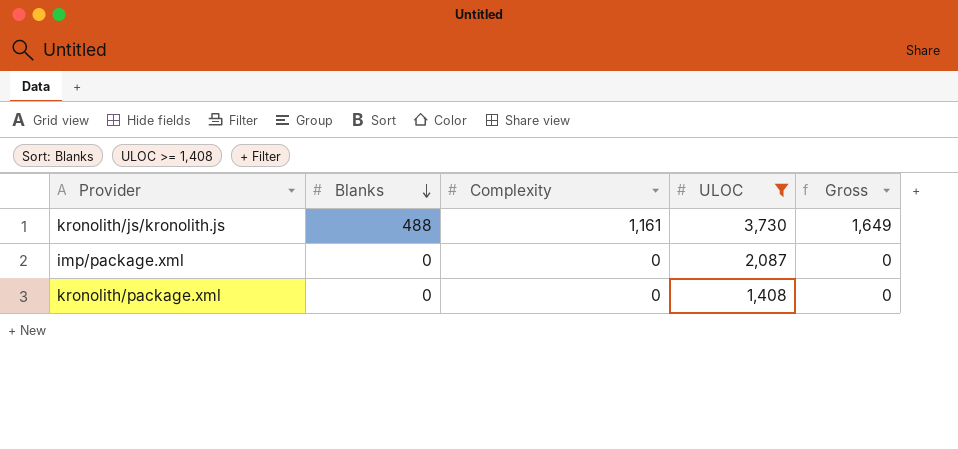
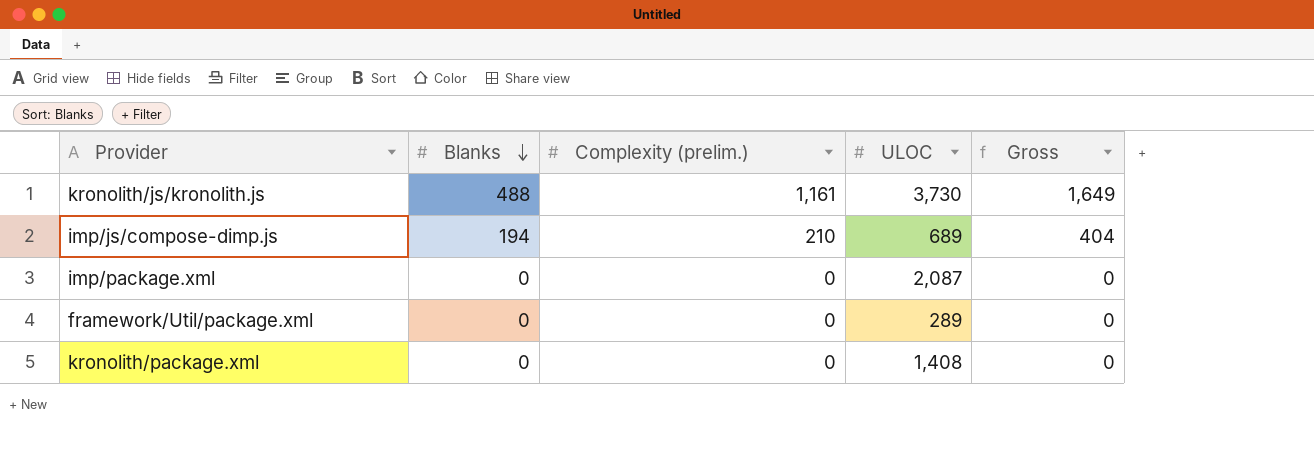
filter: ULOC >= 1,408 -> none
column name: Complexity -> Complexity (prelim.)

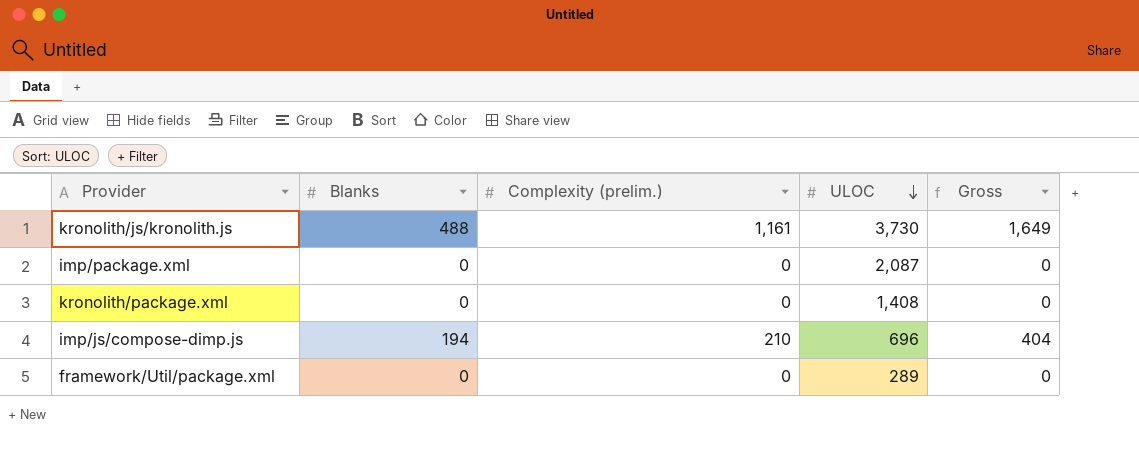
row order: Blanks descending -> ULOC descending
imp/js/compose-dimp.js | ULOC: 689 -> 696

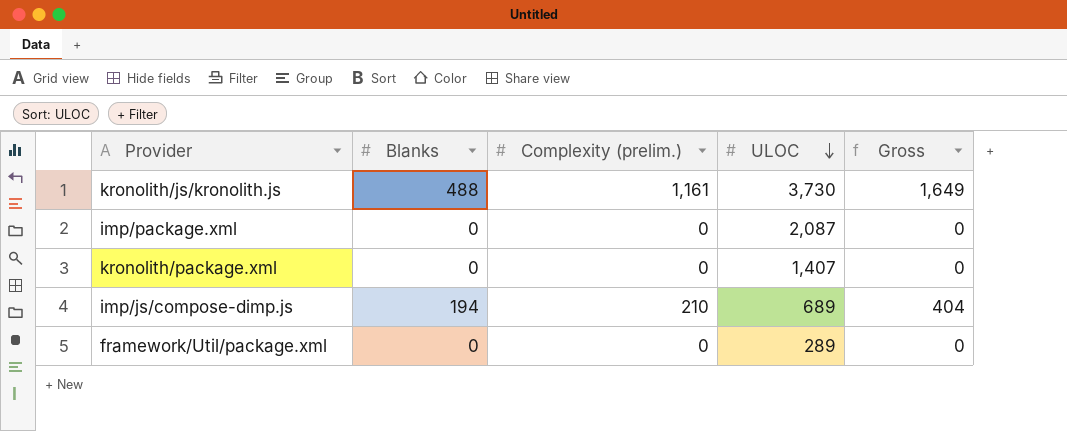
kronolith/package.xml | ULOC: 1,408 -> 1,407
imp/js/compose-dimp.js | ULOC: 696 -> 689

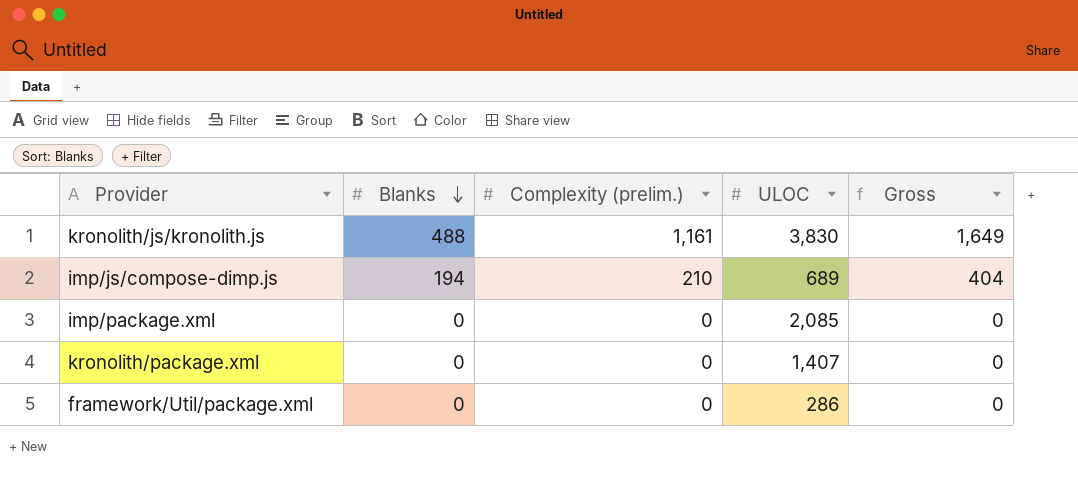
row order: ULOC descending -> Blanks descending
kronolith/js/kronolith.js | ULOC: 3,730 -> 3,830
imp/package.xml | ULOC: 2,087 -> 2,085
framework/Util/package.xml | ULOC: 289 -> 286

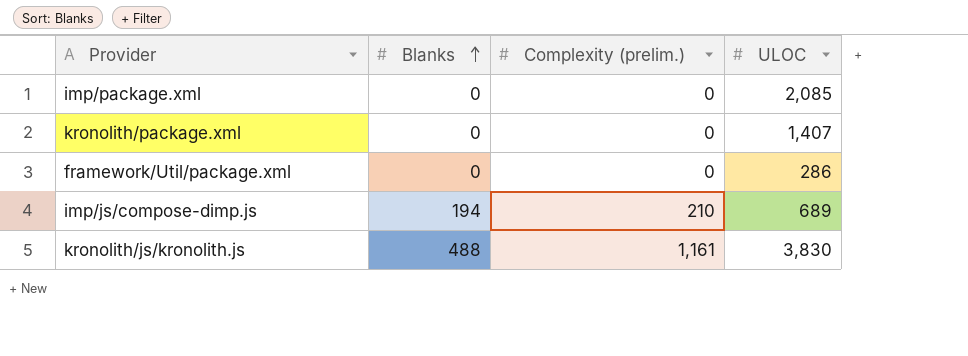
row order: Blanks descending -> Blanks ascending
column Gross | formula: [Blanks] + [Complexity (prelim.)] -> none

